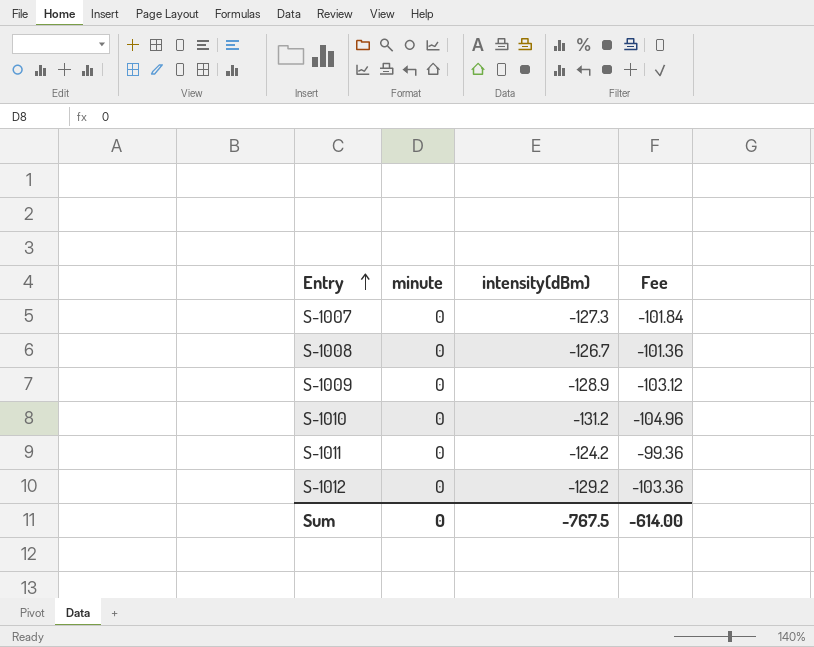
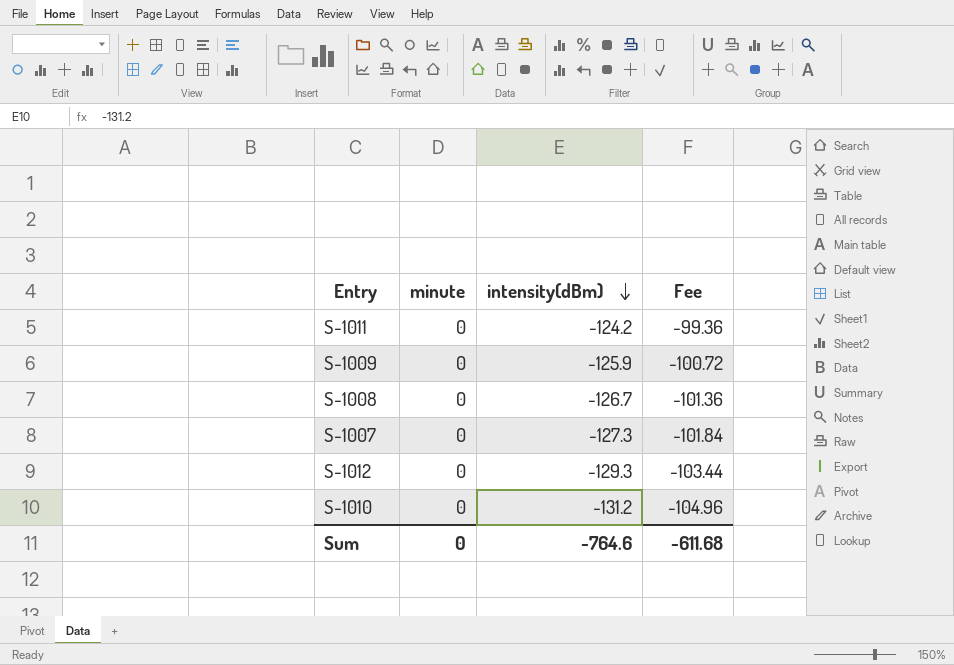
row order: Entry ascending -> intensity(dBm) descending
S-1009 | intensity(dBm): -128.9 -> -125.9
S-1009 | Fee: -103.12 -> -100.72
S-1012 | intensity(dBm): -129.2 -> -129.3
S-1012 | Fee: -103.36 -> -103.44
Sum | intensity(dBm): -767.5 -> -764.6
Sum | Fee: -614.00 -> -611.68

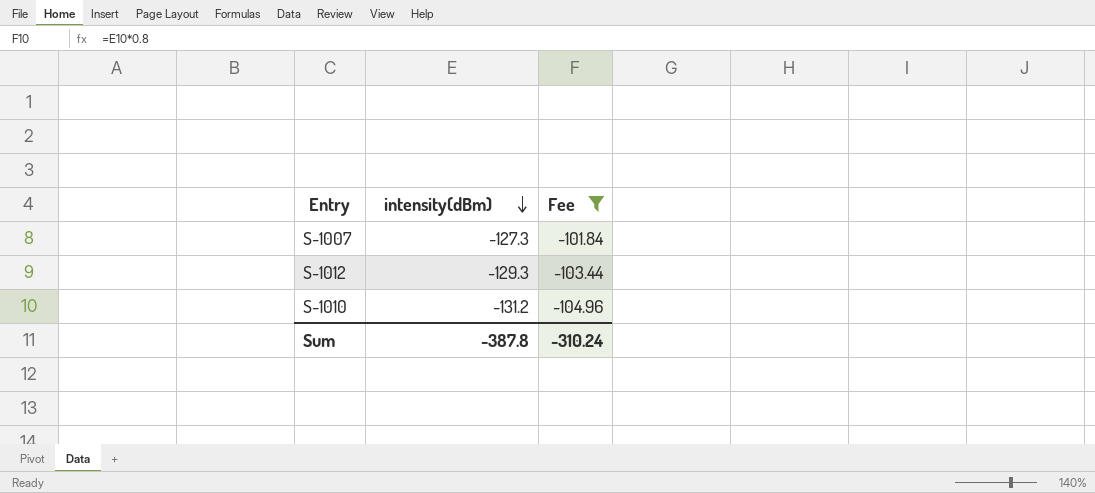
filter: none -> Fee <= -101.84
column minute | position: 2 -> none
Sum | intensity(dBm): -764.6 -> -387.8
Sum | Fee: -611.68 -> -310.24

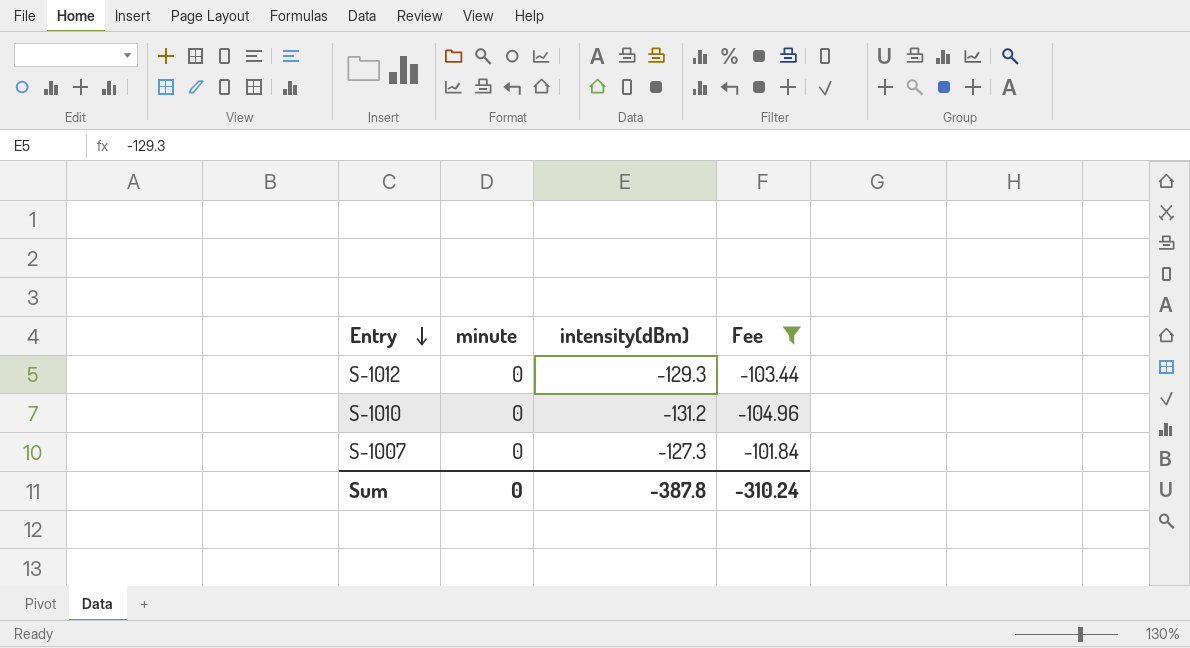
row order: intensity(dBm) descending -> Entry descending
column minute | position: none -> 2

